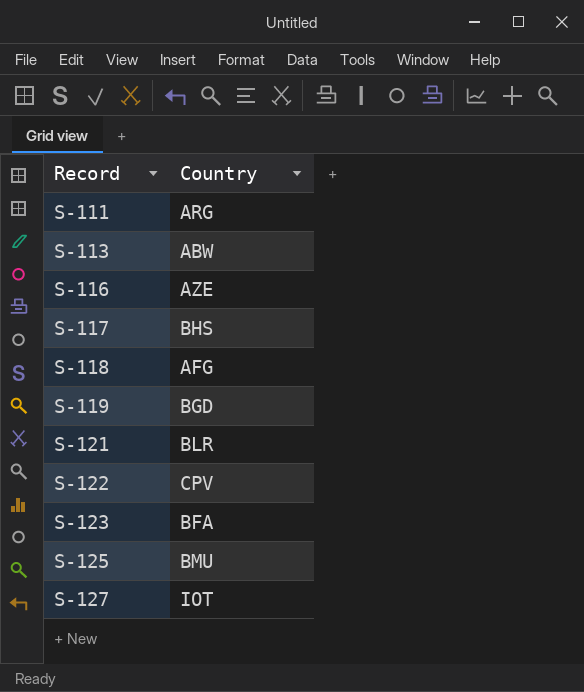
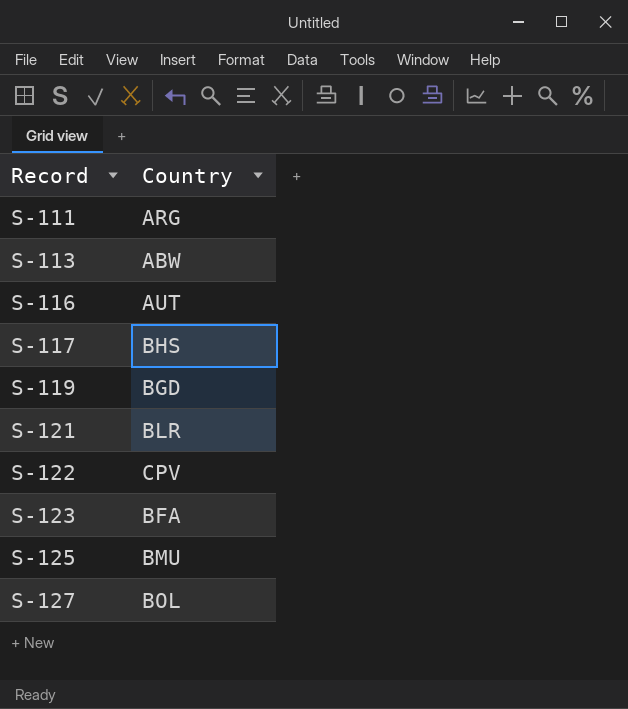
row S-118: AFG -> none
S-116 | Country: AZE -> AUT
S-127 | Country: IOT -> BOL

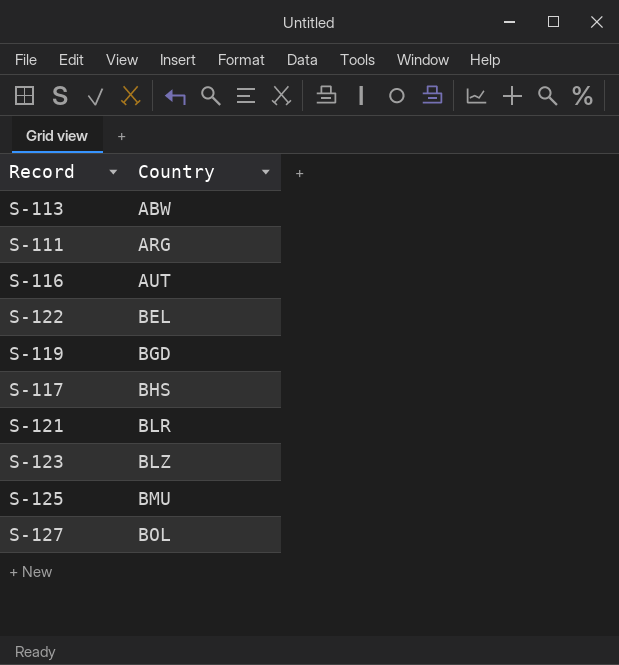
row order: Record ascending -> Country ascending
S-122 | Country: CPV -> BEL
S-123 | Country: BFA -> BLZ

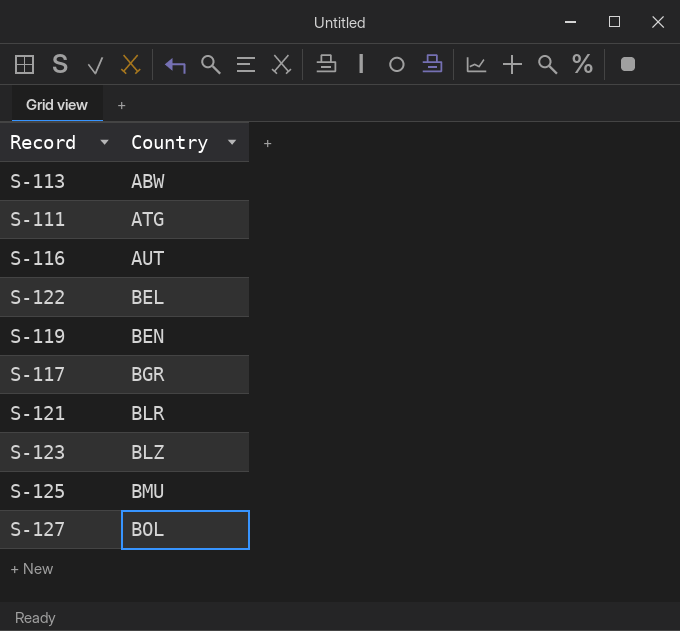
S-111 | Country: ARG -> ATG
S-119 | Country: BGD -> BEN
S-117 | Country: BHS -> BGR

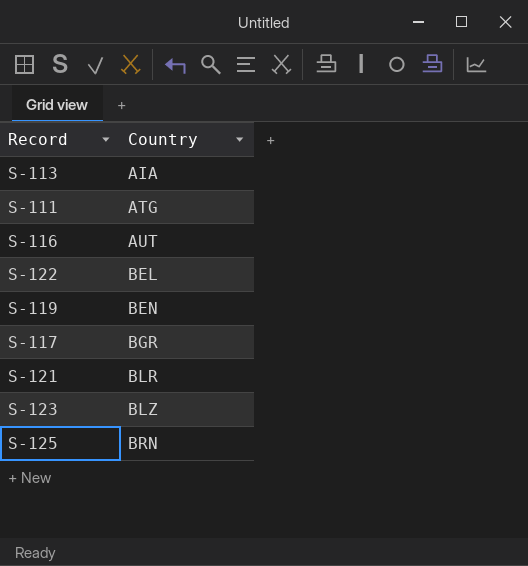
row S-127: BOL -> none
S-113 | Country: ABW -> AIA
S-125 | Country: BMU -> BRN

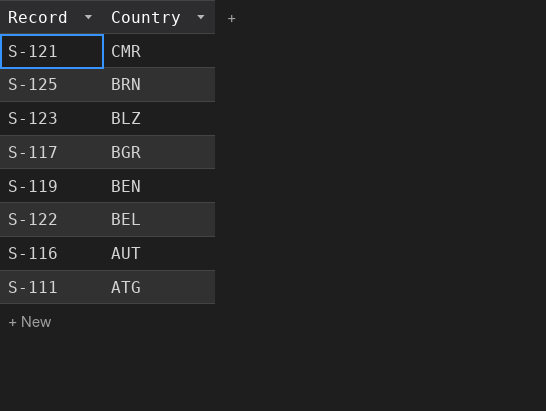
row order: Country ascending -> Country descending
row S-113: AIA -> none
S-121 | Country: BLR -> CMR

